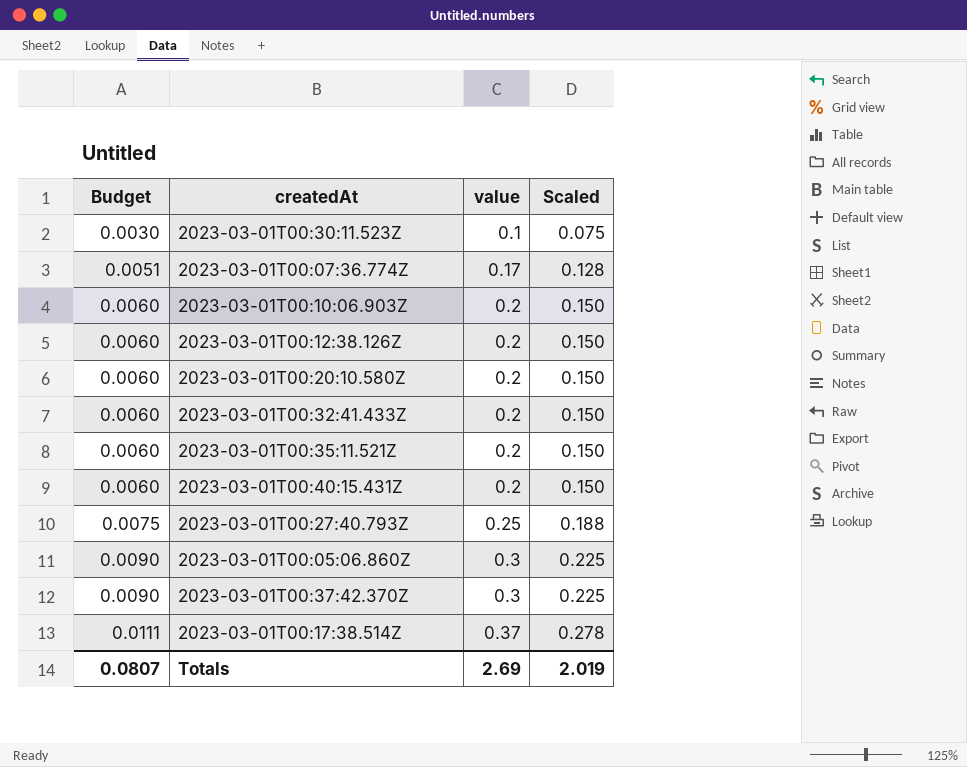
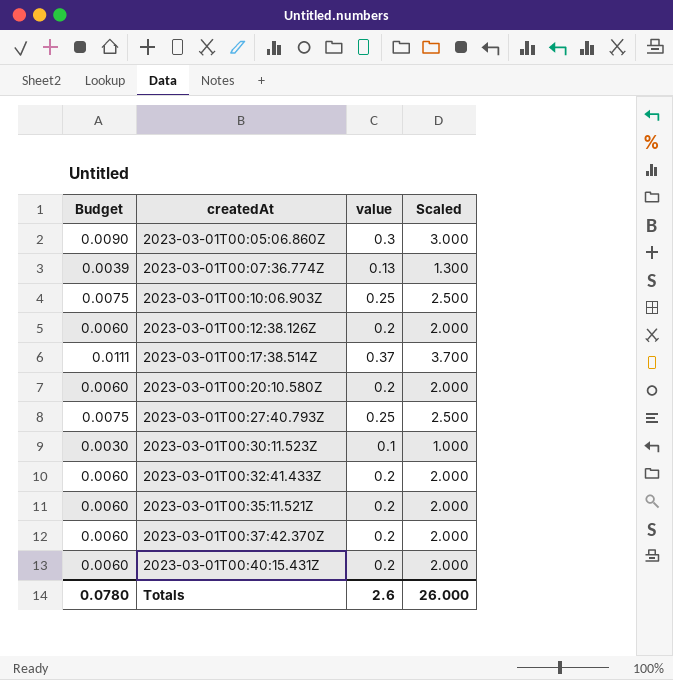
row order: Budget ascending -> createdAt ascending
column Scaled | formula: [value] * 0.75 -> [value] * 10
2023-03-01T00:07:36.774Z | Budget: 0.0051 -> 0.0039
2023-03-01T00:07:36.774Z | value: 0.17 -> 0.13
2023-03-01T00:10:06.903Z | Budget: 0.0060 -> 0.0075
2023-03-01T00:10:06.903Z | value: 0.2 -> 0.25
2023-03-01T00:37:42.370Z | Budget: 0.0090 -> 0.0060
2023-03-01T00:37:42.370Z | value: 0.3 -> 0.2
Totals | Budget: 0.0807 -> 0.0780
Totals | value: 2.69 -> 2.6
Totals | Scaled: 2.019 -> 26.000

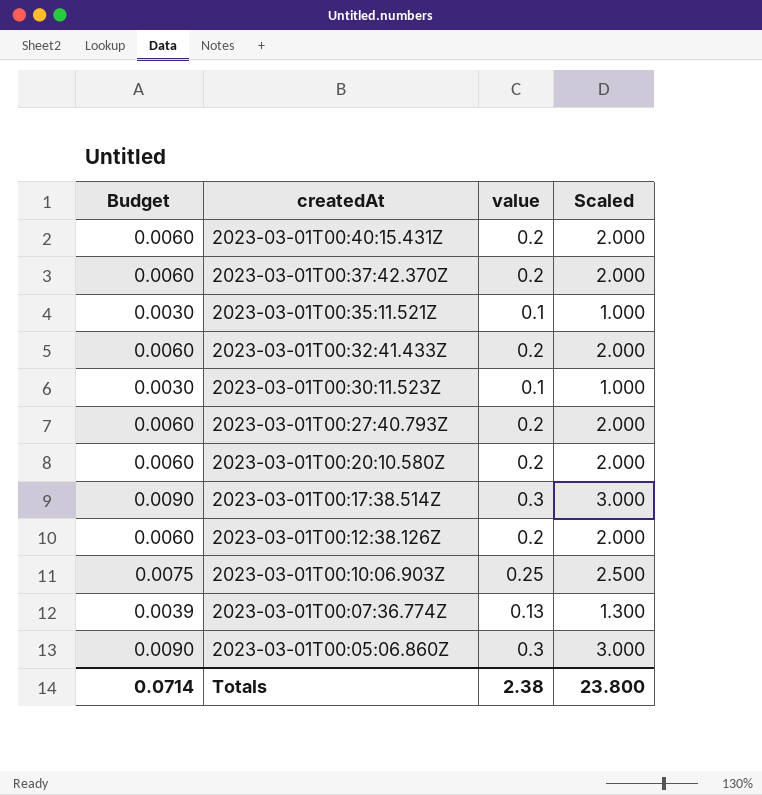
row order: createdAt ascending -> createdAt descending
2023-03-01T00:35:11.521Z | Budget: 0.0060 -> 0.0030
2023-03-01T00:35:11.521Z | value: 0.2 -> 0.1
2023-03-01T00:35:11.521Z | Scaled: 2.000 -> 1.000
2023-03-01T00:27:40.793Z | Budget: 0.0075 -> 0.0060
2023-03-01T00:27:40.793Z | value: 0.25 -> 0.2
2023-03-01T00:27:40.793Z | Scaled: 2.500 -> 2.000
2023-03-01T00:17:38.514Z | Budget: 0.0111 -> 0.0090
2023-03-01T00:17:38.514Z | value: 0.37 -> 0.3
2023-03-01T00:17:38.514Z | Scaled: 3.700 -> 3.000
Totals | Budget: 0.0780 -> 0.0714
Totals | value: 2.6 -> 2.38
Totals | Scaled: 26.000 -> 23.800

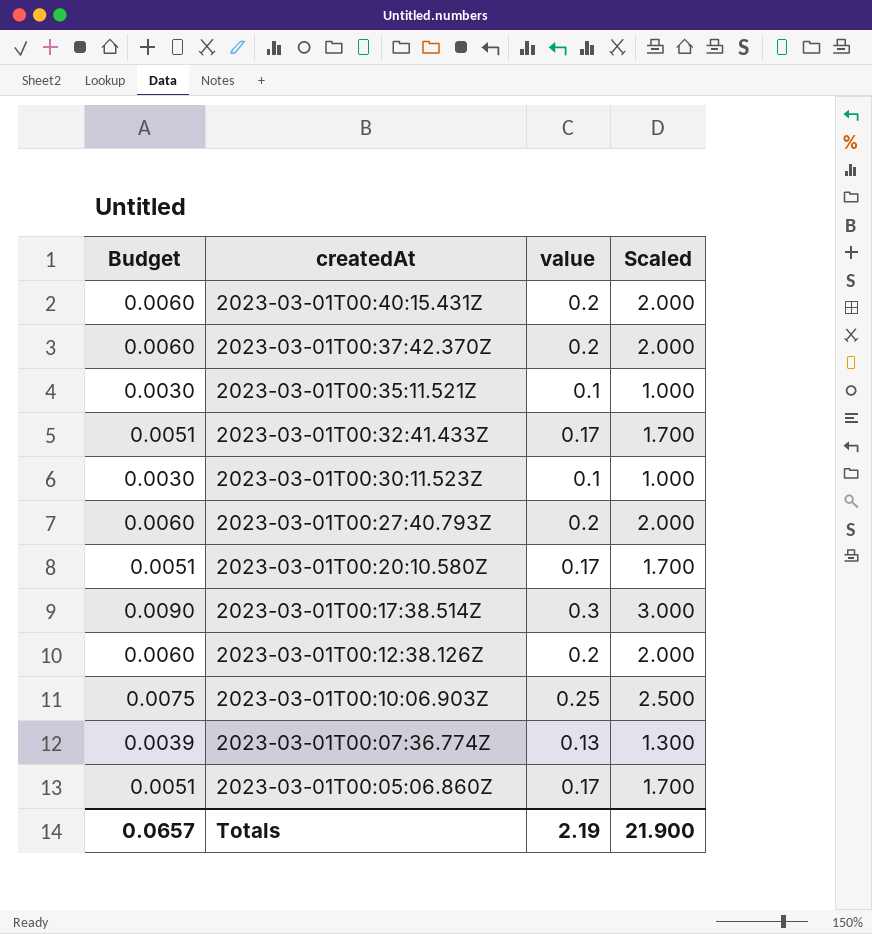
2023-03-01T00:32:41.433Z | Budget: 0.0060 -> 0.0051
2023-03-01T00:32:41.433Z | value: 0.2 -> 0.17
2023-03-01T00:32:41.433Z | Scaled: 2.000 -> 1.700
2023-03-01T00:20:10.580Z | Budget: 0.0060 -> 0.0051
2023-03-01T00:20:10.580Z | value: 0.2 -> 0.17
2023-03-01T00:20:10.580Z | Scaled: 2.000 -> 1.700
2023-03-01T00:05:06.860Z | Budget: 0.0090 -> 0.0051
2023-03-01T00:05:06.860Z | value: 0.3 -> 0.17
2023-03-01T00:05:06.860Z | Scaled: 3.000 -> 1.700
Totals | Budget: 0.0714 -> 0.0657
Totals | value: 2.38 -> 2.19
Totals | Scaled: 23.800 -> 21.900

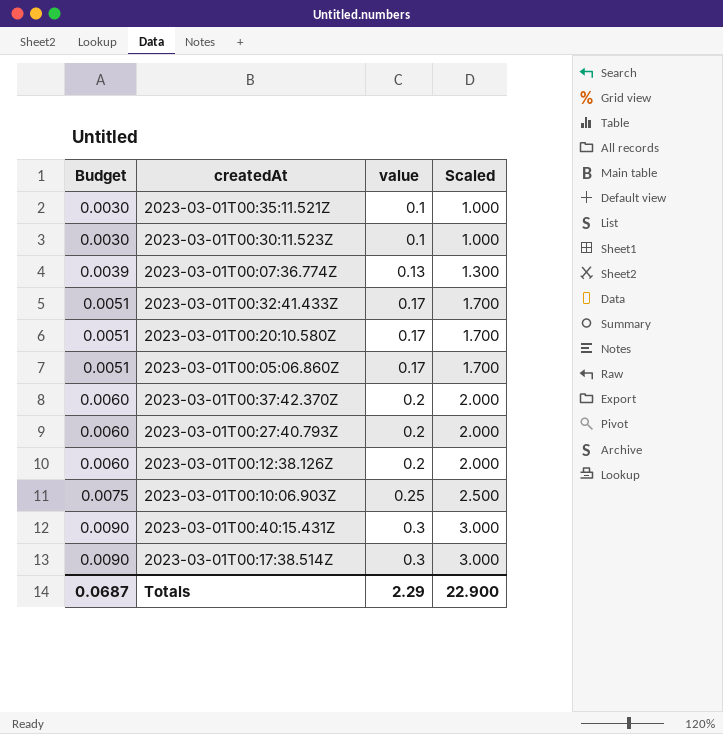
row order: createdAt descending -> Budget ascending
2023-03-01T00:40:15.431Z | Budget: 0.0060 -> 0.0090
2023-03-01T00:40:15.431Z | value: 0.2 -> 0.3
2023-03-01T00:40:15.431Z | Scaled: 2.000 -> 3.000
Totals | Budget: 0.0657 -> 0.0687
Totals | value: 2.19 -> 2.29
Totals | Scaled: 21.900 -> 22.900

